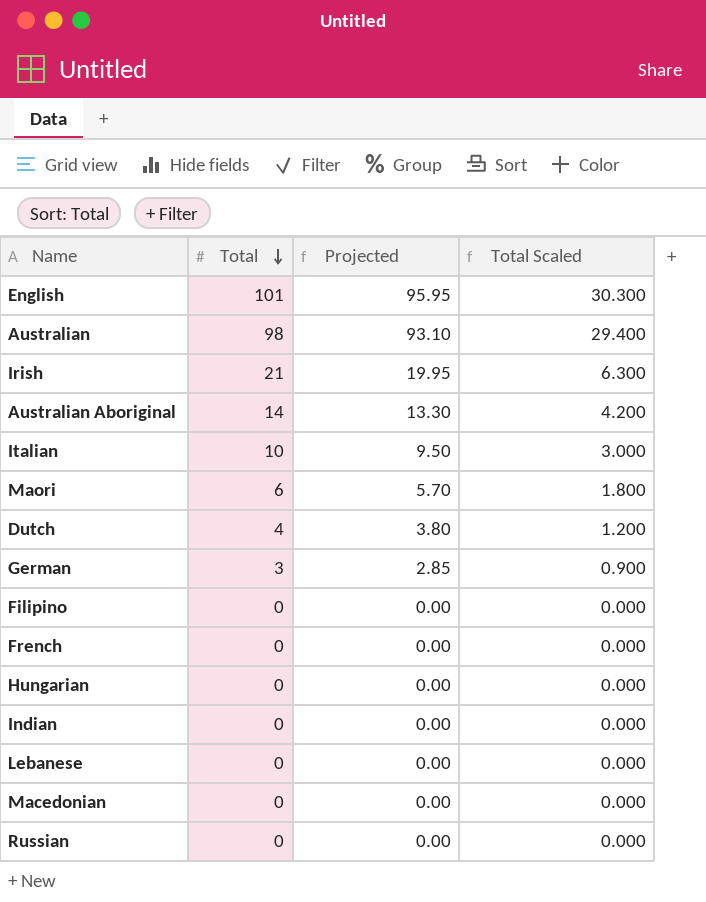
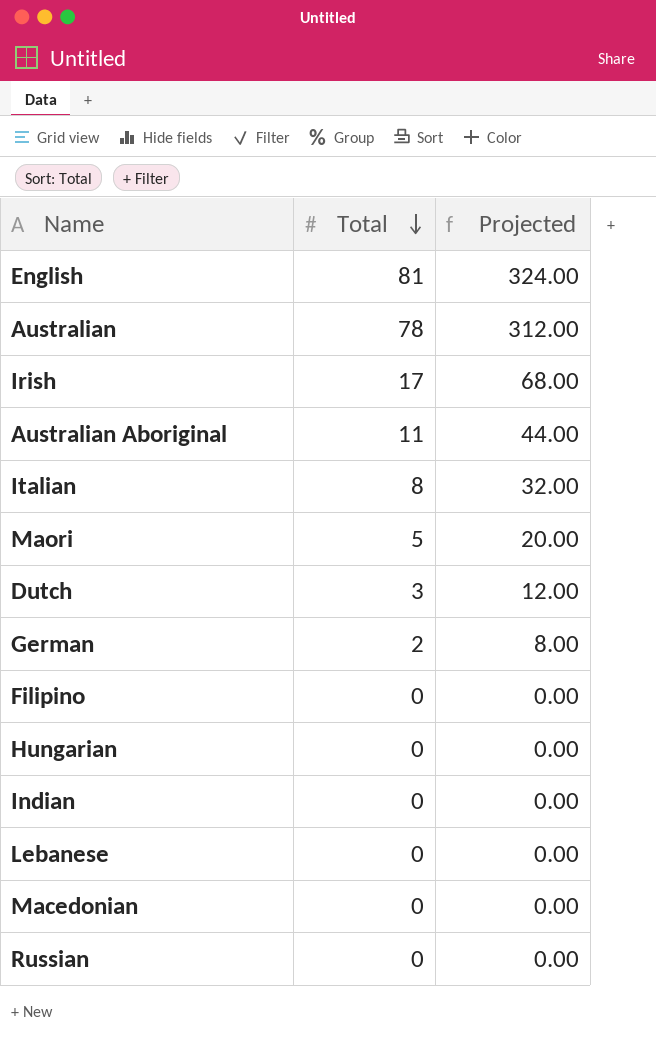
column Total Scaled | formula: [Total] * 0.3 -> none
column Projected | formula: [Total] * 0.95 -> [Total] * 4
row French: 0 | 0.00 | 0.000 -> none
English | Total: 101 -> 81
Australian | Total: 98 -> 78
Irish | Total: 21 -> 17
Australian Aboriginal | Total: 14 -> 11
Italian | Total: 10 -> 8
Maori | Total: 6 -> 5
Dutch | Total: 4 -> 3
German | Total: 3 -> 2

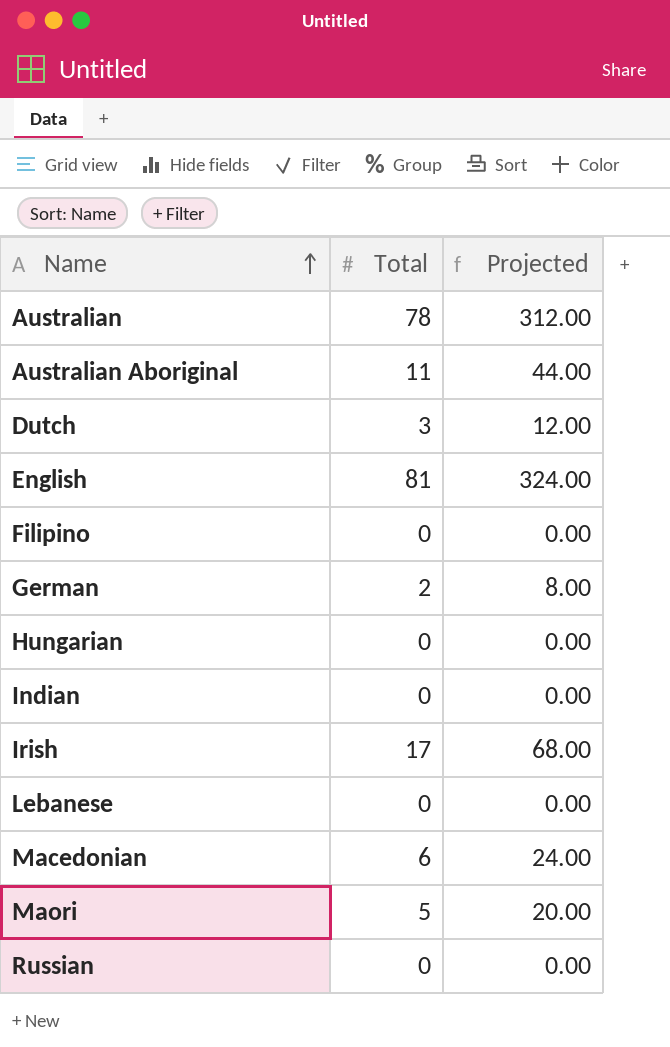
row order: Total descending -> Name ascending
row Italian: 8 | 32.00 -> none
Macedonian | Total: 0 -> 6
Macedonian | Projected: 0.00 -> 24.00

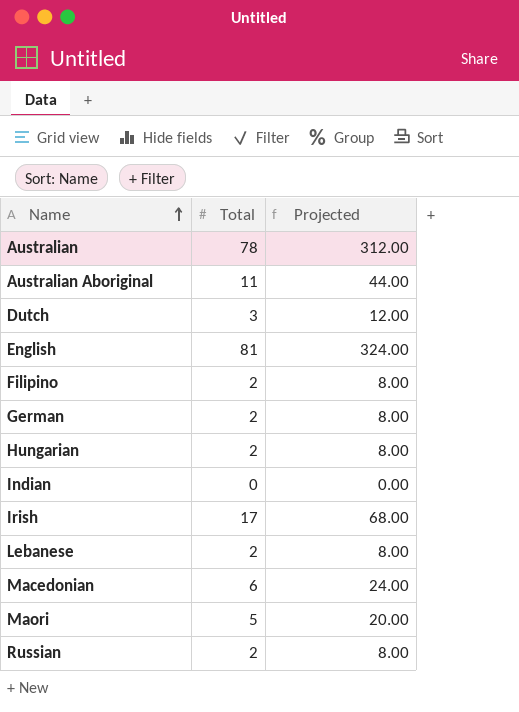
Filipino | Total: 0 -> 2
Filipino | Projected: 0.00 -> 8.00
Hungarian | Total: 0 -> 2
Hungarian | Projected: 0.00 -> 8.00
Lebanese | Total: 0 -> 2
Lebanese | Projected: 0.00 -> 8.00
Russian | Total: 0 -> 2
Russian | Projected: 0.00 -> 8.00

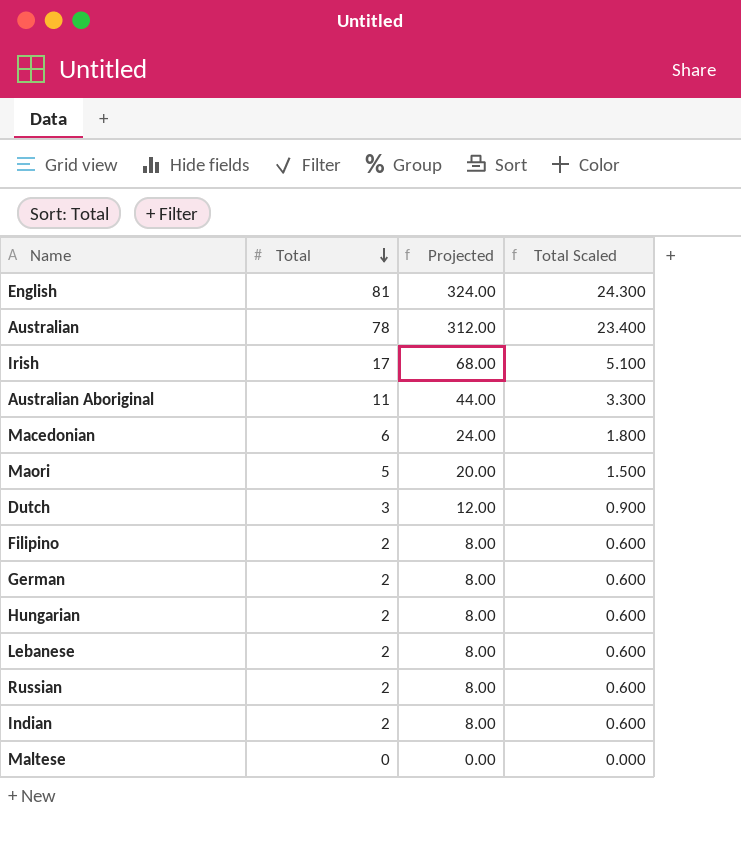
row order: Name ascending -> Total descending
column Total Scaled | formula: none -> [Total] * 0.3
Indian | Total: 0 -> 2
Indian | Projected: 0.00 -> 8.00
row Maltese: none -> 0 | 0.00 | 0.000

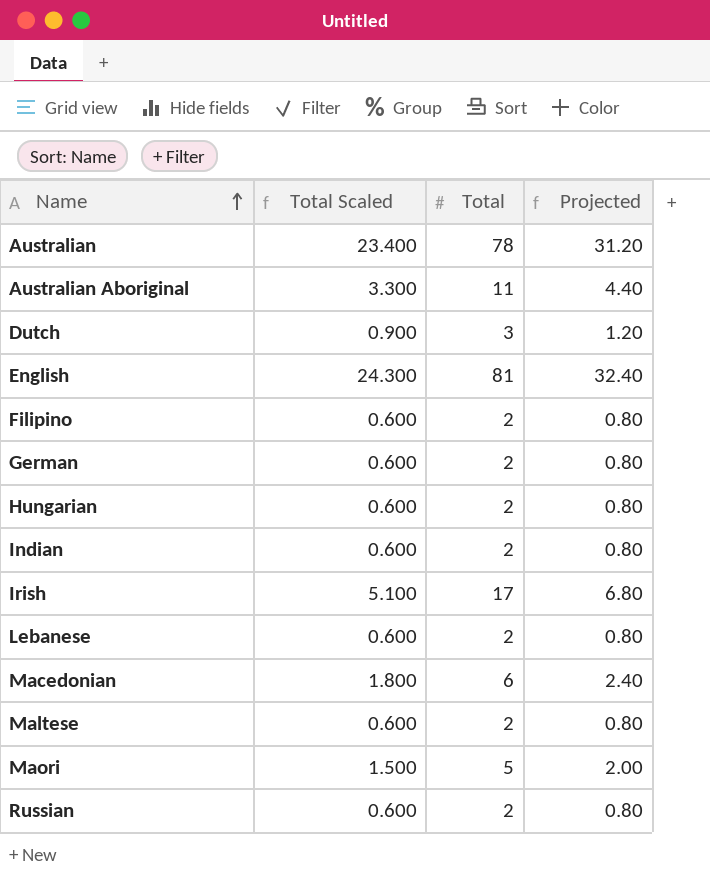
row order: Total descending -> Name ascending
column Total Scaled | position: 4 -> 2
column Projected | formula: [Total] * 4 -> [Total] * 0.4
Maltese | Total Scaled: 0.000 -> 0.600
Maltese | Total: 0 -> 2

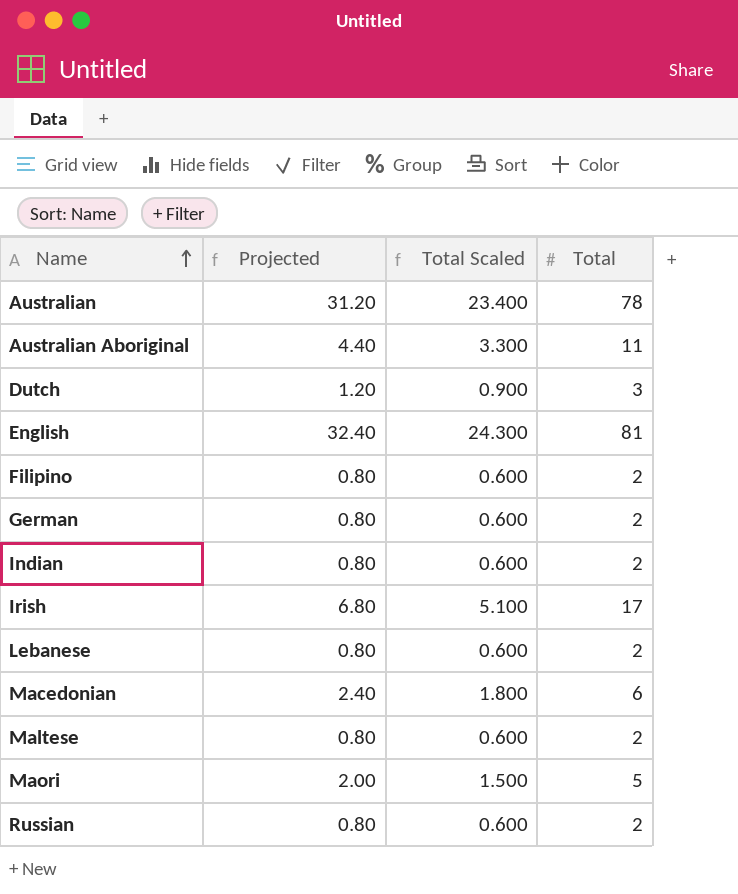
column Projected | position: 4 -> 2
row Hungarian: 0.600 | 2 | 0.80 -> none

